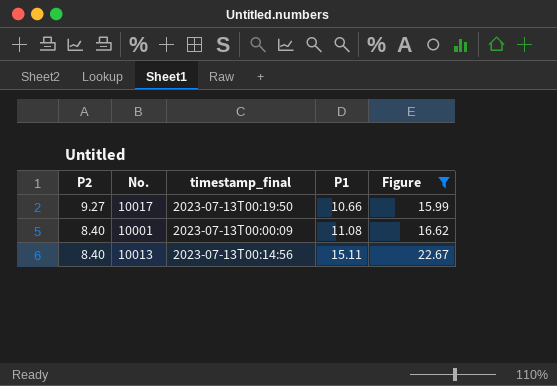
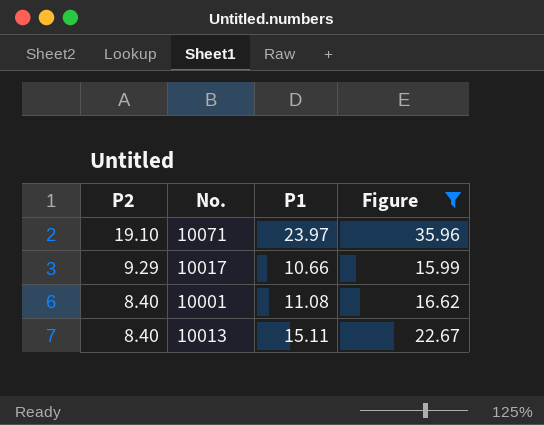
column timestamp_final | position: 3 -> none
row 10071: none -> 19.10 | 23.97 | 35.96
10017 | P2: 9.27 -> 9.29

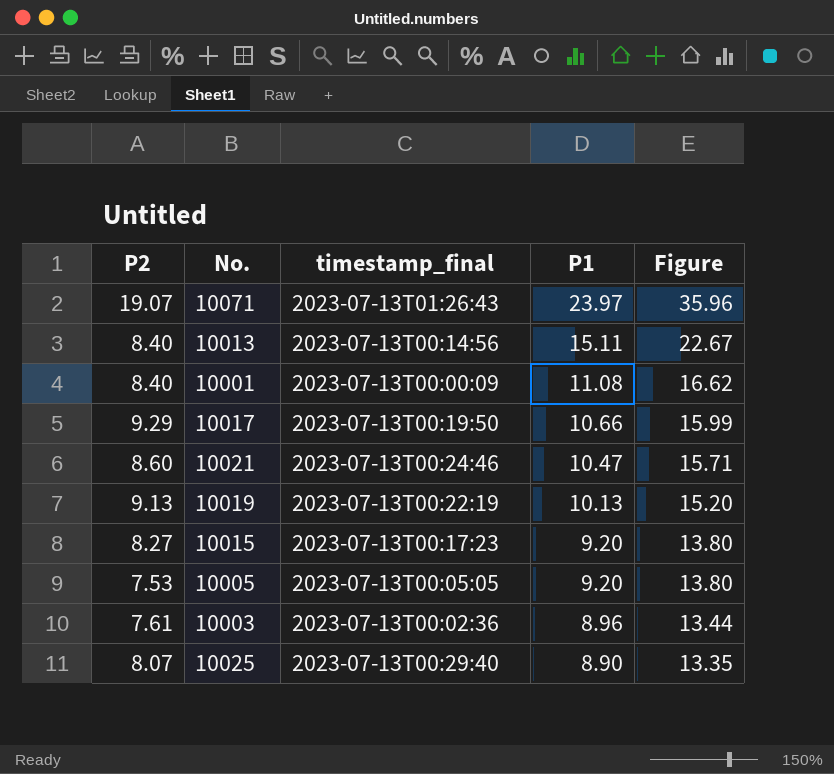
filter: Figure >= 15.99 -> none
row order: P2 descending -> P1 descending
column timestamp_final | position: none -> 3
10071 | P2: 19.10 -> 19.07

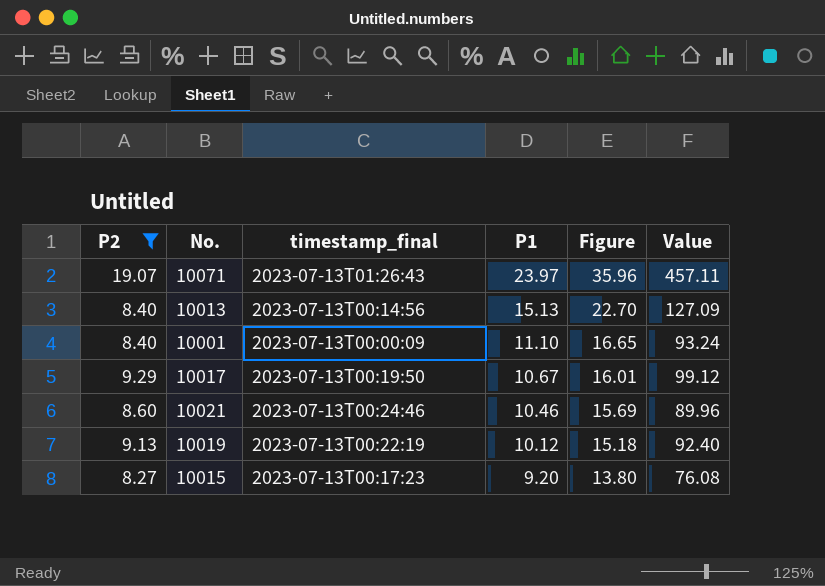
filter: none -> P2 >= 8.27
column Value | formula: none -> [P2] * [P1]
10013 | P1: 15.11 -> 15.13
10013 | Figure: 22.67 -> 22.70
10001 | P1: 11.08 -> 11.10
10001 | Figure: 16.62 -> 16.65
10017 | P1: 10.66 -> 10.67
10017 | Figure: 15.99 -> 16.01
10021 | P1: 10.47 -> 10.46
10021 | Figure: 15.71 -> 15.69
10019 | P1: 10.13 -> 10.12
10019 | Figure: 15.20 -> 15.18

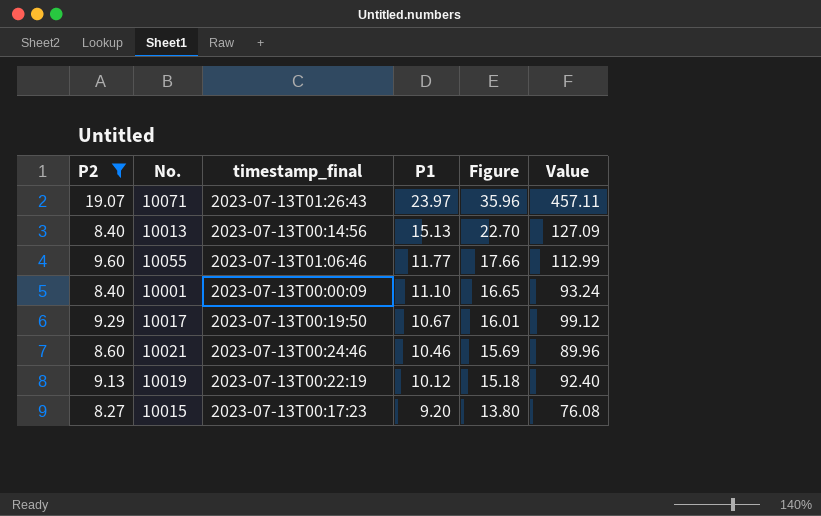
row 10055: none -> 9.60 | 2023-07-13T01:06:46 | 11.77 | 17.66 | 112.99

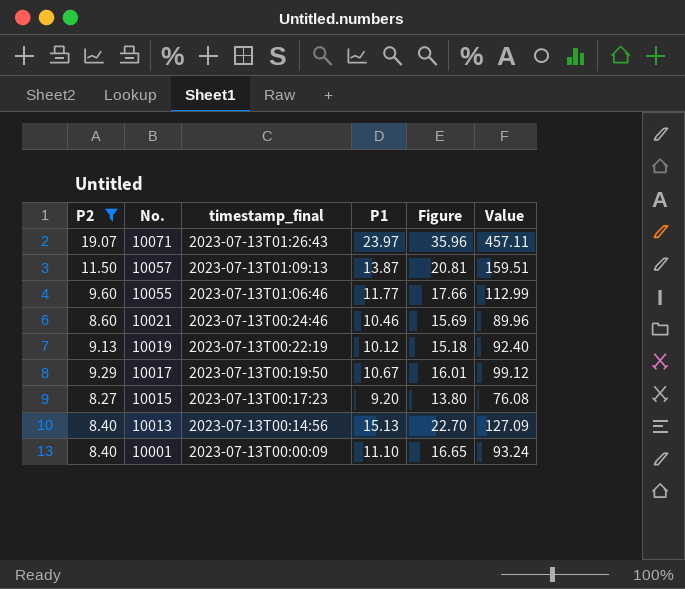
row order: P1 descending -> No. descending
row 10057: none -> 11.50 | 2023-07-13T01:09:13 | 13.87 | 20.81 | 159.51

